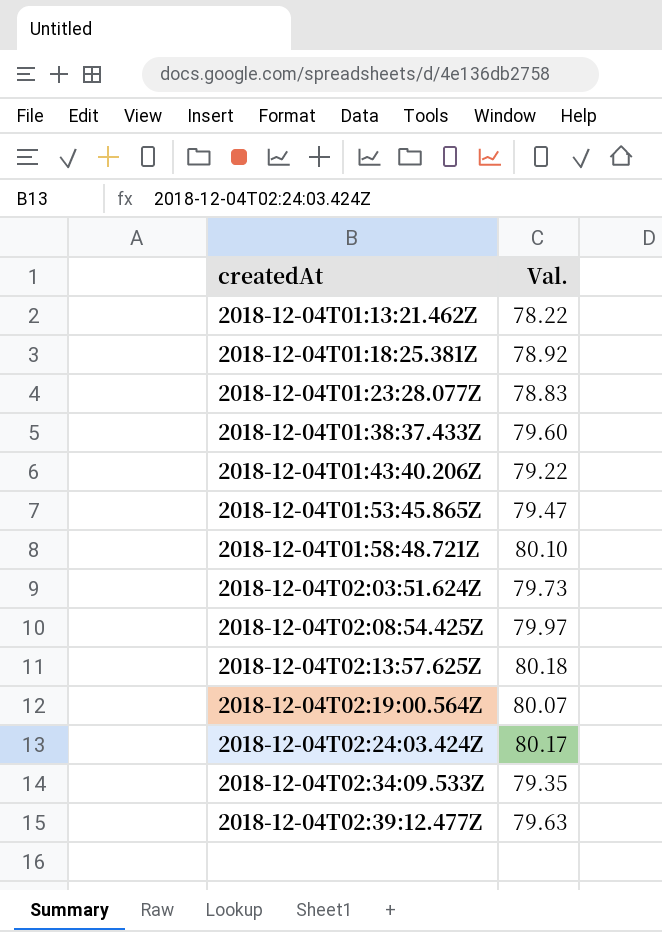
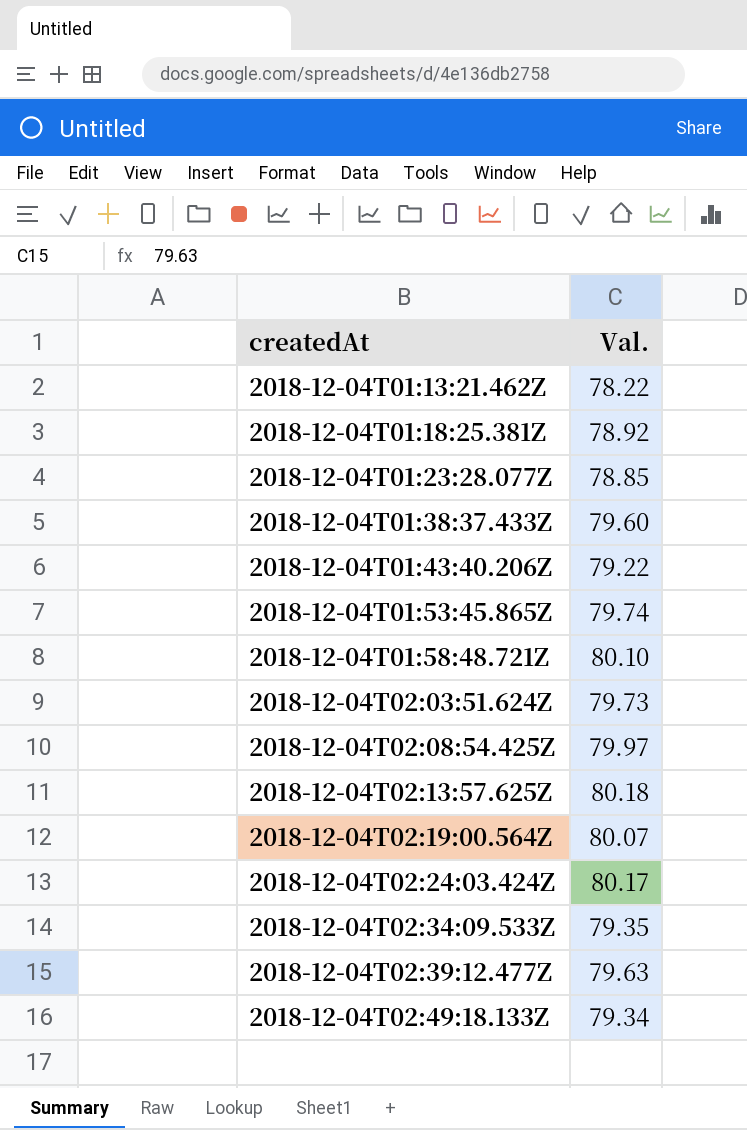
2018-12-04T01:23:28.077Z | Val.: 78.83 -> 78.85
2018-12-04T01:53:45.865Z | Val.: 79.47 -> 79.74
row 2018-12-04T02:49:18.133Z: none -> 79.34

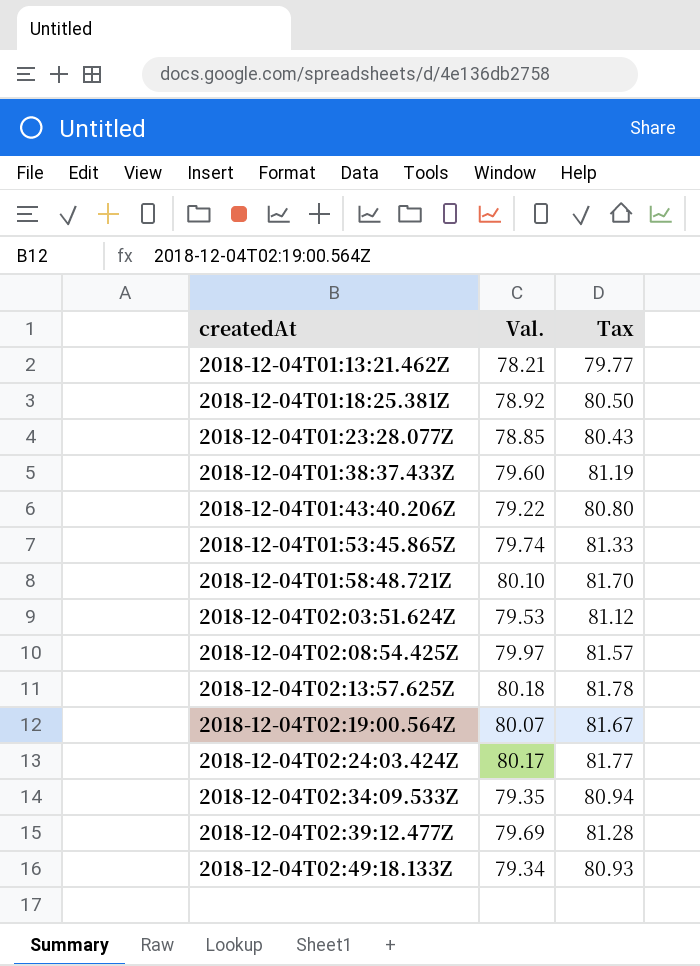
column Tax | formula: none -> [Val.] * 1.02
2018-12-04T01:13:21.462Z | Val.: 78.22 -> 78.21
2018-12-04T02:03:51.624Z | Val.: 79.73 -> 79.53
2018-12-04T02:39:12.477Z | Val.: 79.63 -> 79.69

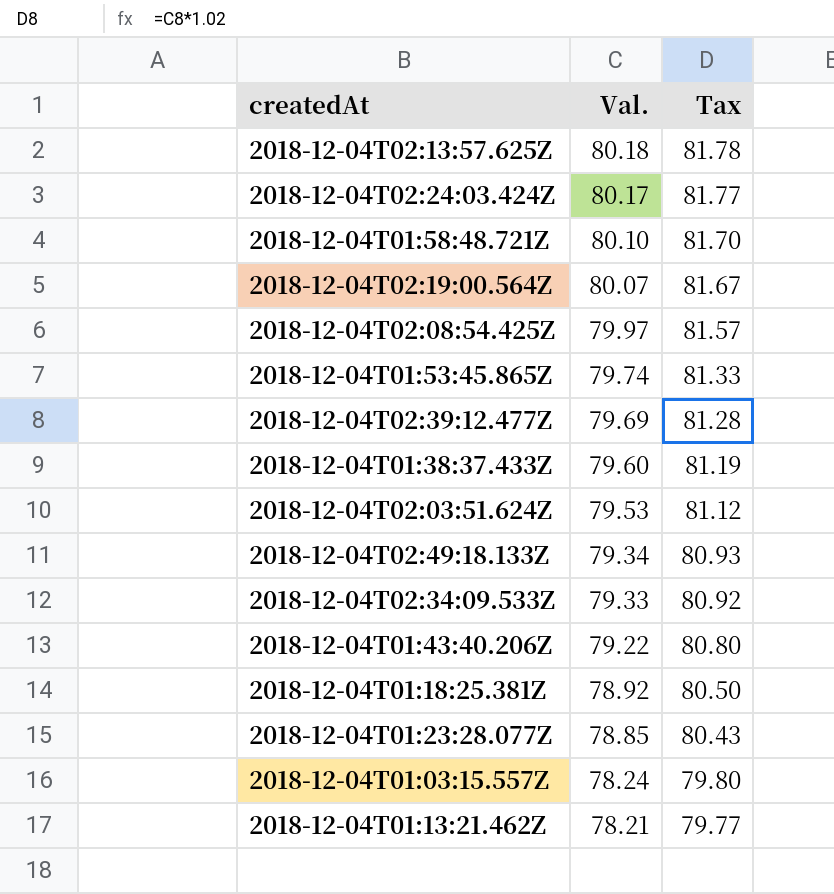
row order: createdAt ascending -> Val. descending
2018-12-04T02:34:09.533Z | Val.: 79.35 -> 79.33
2018-12-04T02:34:09.533Z | Tax: 80.94 -> 80.92
row 2018-12-04T01:03:15.557Z: none -> 78.24 | 79.80

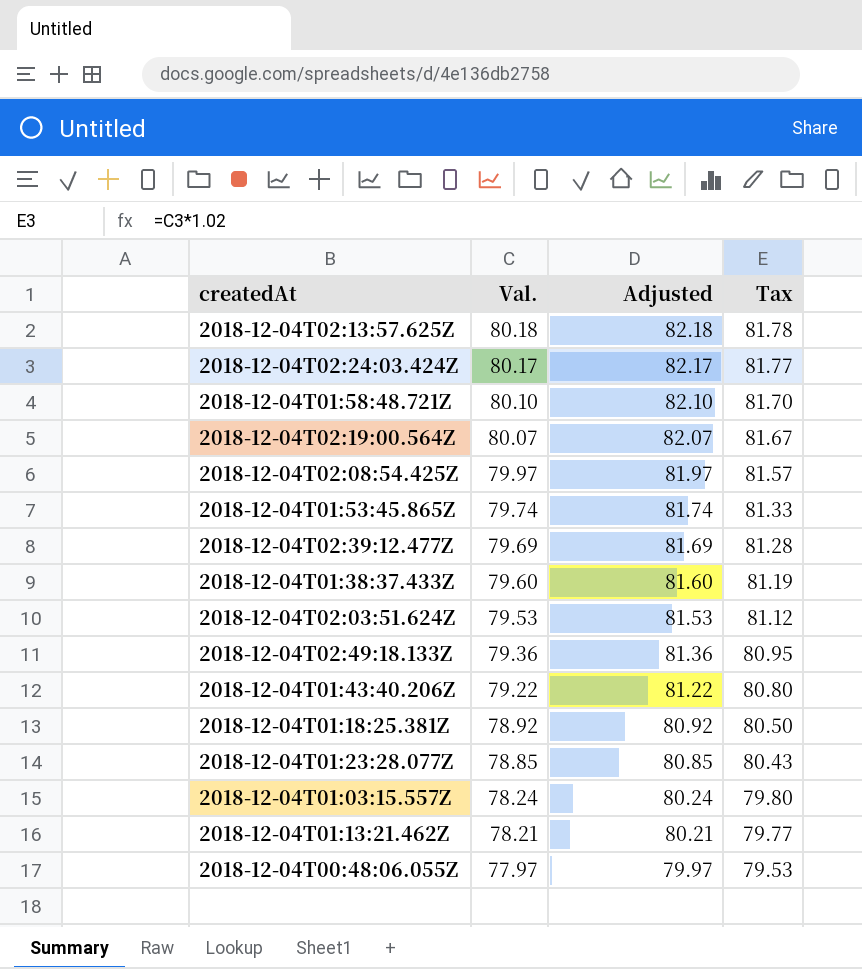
column Adjusted | formula: none -> [Val.] + 2
row 2018-12-04T02:34:09.533Z: 79.33 | 80.92 -> none
2018-12-04T02:49:18.133Z | Val.: 79.34 -> 79.36
2018-12-04T02:49:18.133Z | Tax: 80.93 -> 80.95
row 2018-12-04T00:48:06.055Z: none -> 77.97 | 79.97 | 79.53

